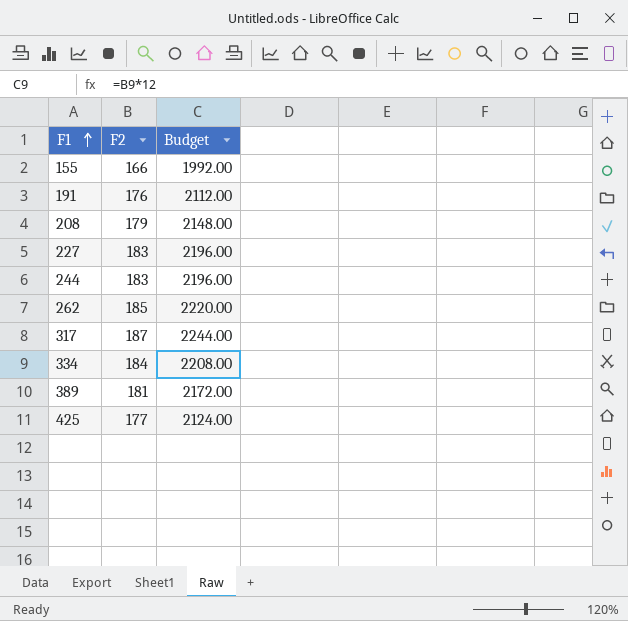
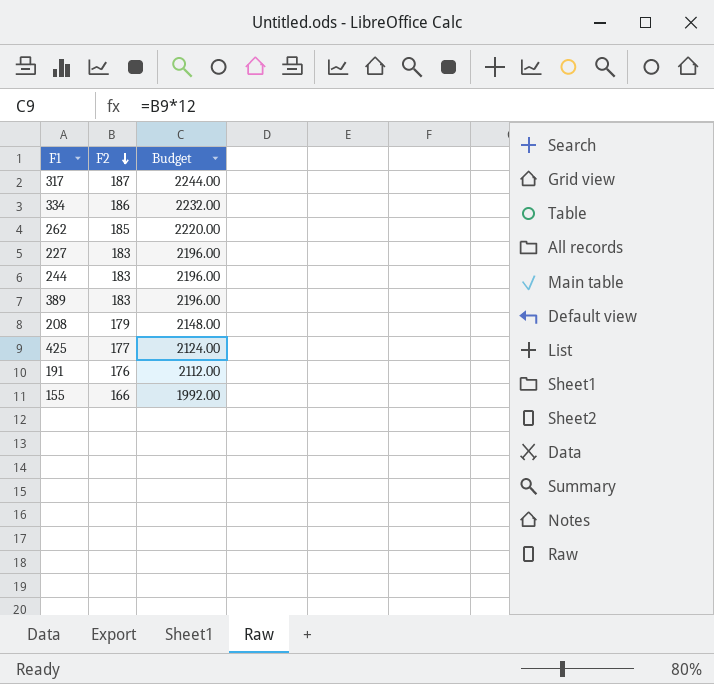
row order: F1 ascending -> F2 descending
334 | F2: 184 -> 186
334 | Budget: 2208.00 -> 2232.00
389 | F2: 181 -> 183
389 | Budget: 2172.00 -> 2196.00

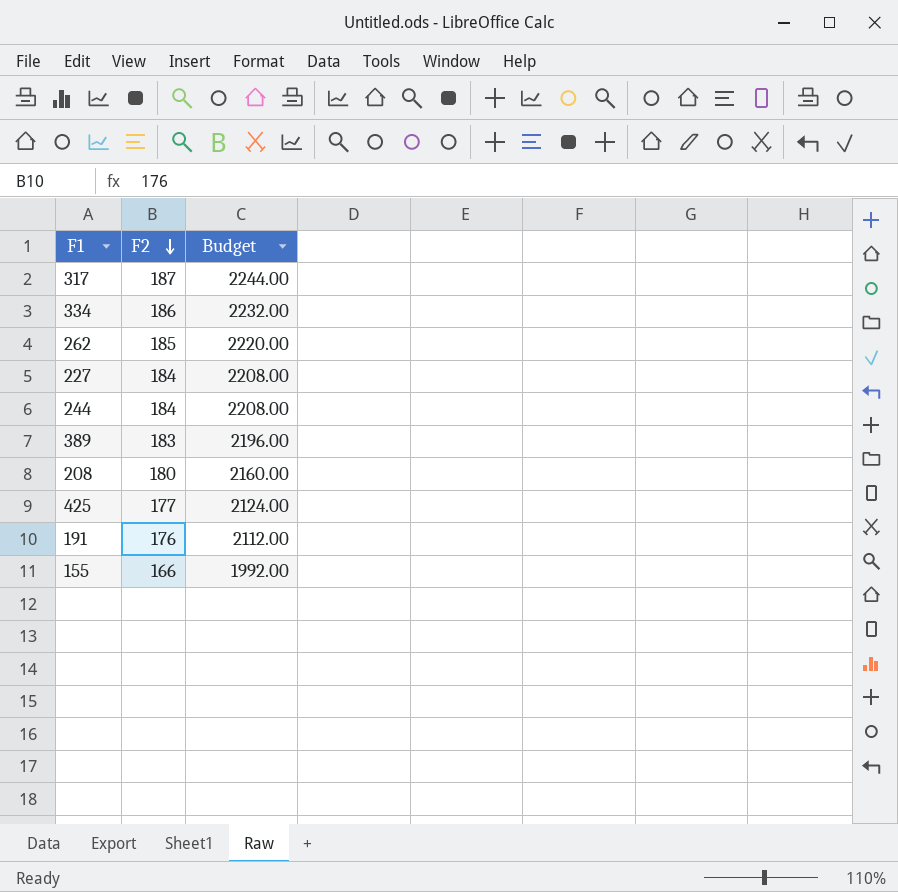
227 | F2: 183 -> 184
227 | Budget: 2196.00 -> 2208.00
244 | F2: 183 -> 184
244 | Budget: 2196.00 -> 2208.00
208 | F2: 179 -> 180
208 | Budget: 2148.00 -> 2160.00

